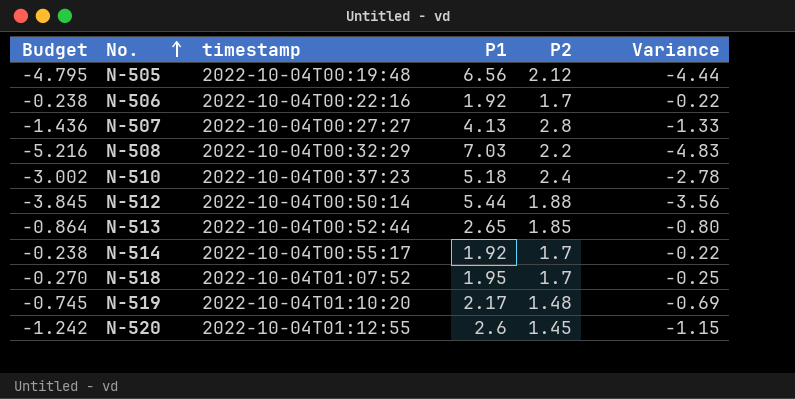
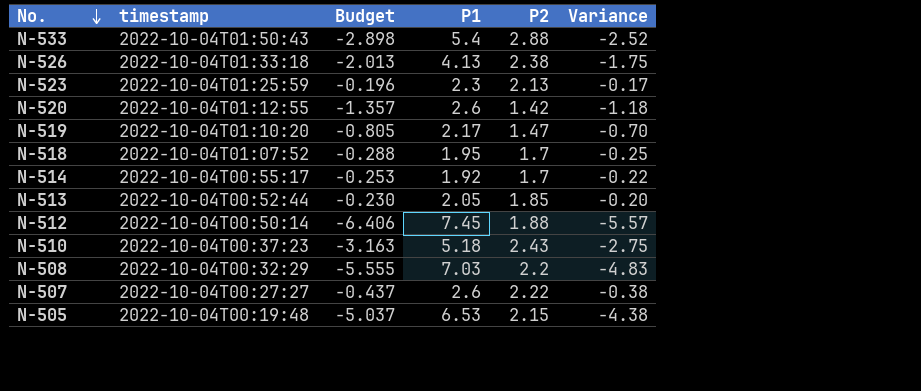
row order: No. ascending -> No. descending
column Budget | formula: [Variance] * 1.08 -> [Variance] * 1.15
column Budget | position: 1 -> 3
row N-506: -0.238 | 2022-10-04T00:22:16 | 1.92 | 1.7 | -0.22 -> none
row N-533: none -> 2022-10-04T01:50:43 | -2.898 | 5.4 | 2.88 | -2.52
row N-526: none -> 2022-10-04T01:33:18 | -2.013 | 4.13 | 2.38 | -1.75
row N-523: none -> 2022-10-04T01:25:59 | -0.196 | 2.3 | 2.13 | -0.17
N-520 | P2: 1.45 -> 1.42
N-520 | Variance: -1.15 -> -1.18
N-519 | P2: 1.48 -> 1.47
N-519 | Variance: -0.69 -> -0.70
N-513 | P1: 2.65 -> 2.05
N-513 | Variance: -0.80 -> -0.20
N-512 | P1: 5.44 -> 7.45
N-512 | Variance: -3.56 -> -5.57
N-510 | P2: 2.4 -> 2.43
N-510 | Variance: -2.78 -> -2.75
N-507 | P1: 4.13 -> 2.6
N-507 | P2: 2.8 -> 2.22
N-507 | Variance: -1.33 -> -0.38
N-505 | P1: 6.56 -> 6.53
N-505 | P2: 2.12 -> 2.15
N-505 | Variance: -4.44 -> -4.38

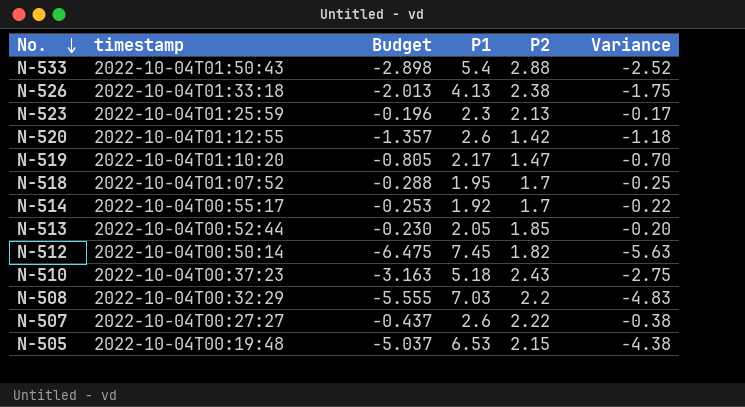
N-512 | Budget: -6.406 -> -6.475
N-512 | P2: 1.88 -> 1.82
N-512 | Variance: -5.57 -> -5.63

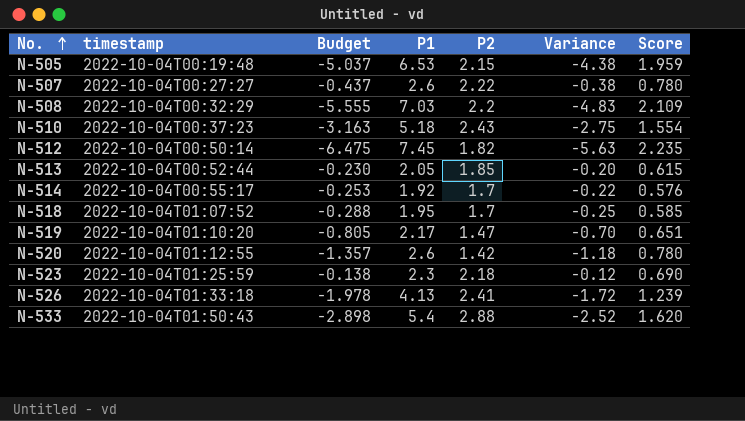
row order: No. descending -> No. ascending
column Score | formula: none -> [P1] * 0.3
N-523 | Budget: -0.196 -> -0.138
N-523 | P2: 2.13 -> 2.18
N-523 | Variance: -0.17 -> -0.12
N-526 | Budget: -2.013 -> -1.978
N-526 | P2: 2.38 -> 2.41
N-526 | Variance: -1.75 -> -1.72

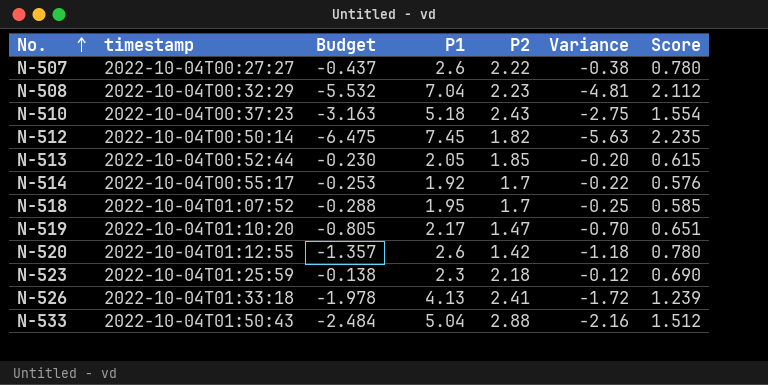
row N-505: 2022-10-04T00:19:48 | -5.037 | 6.53 | 2.15 | -4.38 | 1.959 -> none
N-508 | Budget: -5.555 -> -5.532
N-508 | P1: 7.03 -> 7.04
N-508 | P2: 2.2 -> 2.23
N-508 | Variance: -4.83 -> -4.81
N-508 | Score: 2.109 -> 2.112
N-533 | Budget: -2.898 -> -2.484
N-533 | P1: 5.4 -> 5.04
N-533 | Variance: -2.52 -> -2.16
N-533 | Score: 1.620 -> 1.512

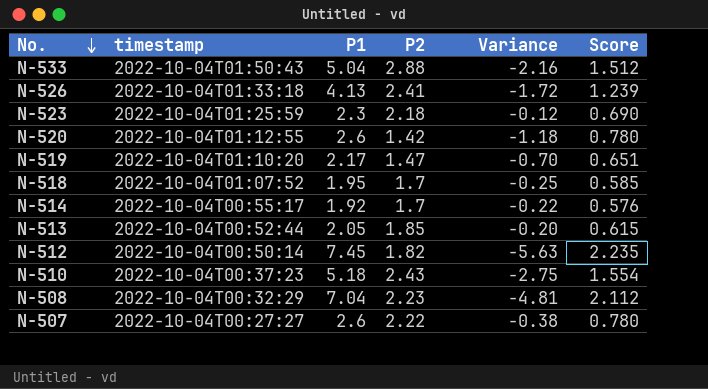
row order: No. ascending -> No. descending
column Budget | formula: [Variance] * 1.15 -> none

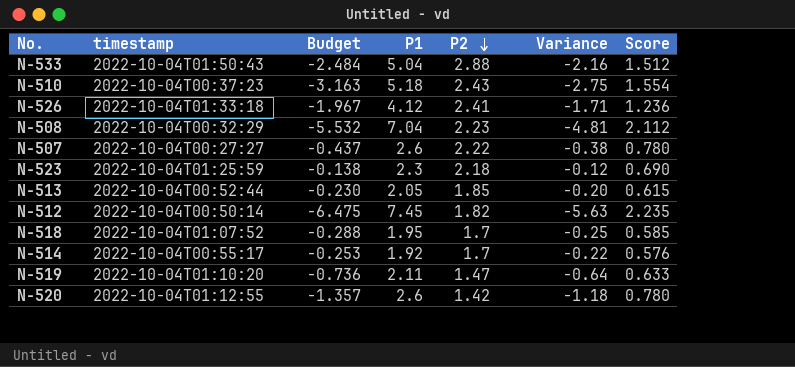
row order: No. descending -> P2 descending
column Budget | formula: none -> [Variance] * 1.15
N-526 | P1: 4.13 -> 4.12
N-526 | Variance: -1.72 -> -1.71
N-526 | Score: 1.239 -> 1.236
N-519 | P1: 2.17 -> 2.11
N-519 | Variance: -0.70 -> -0.64
N-519 | Score: 0.651 -> 0.633

